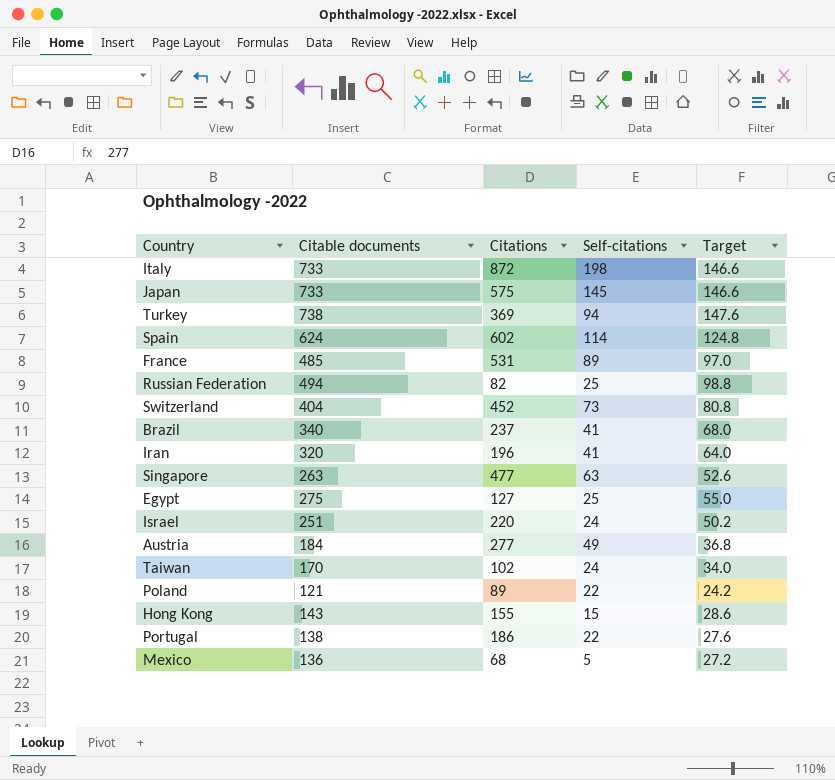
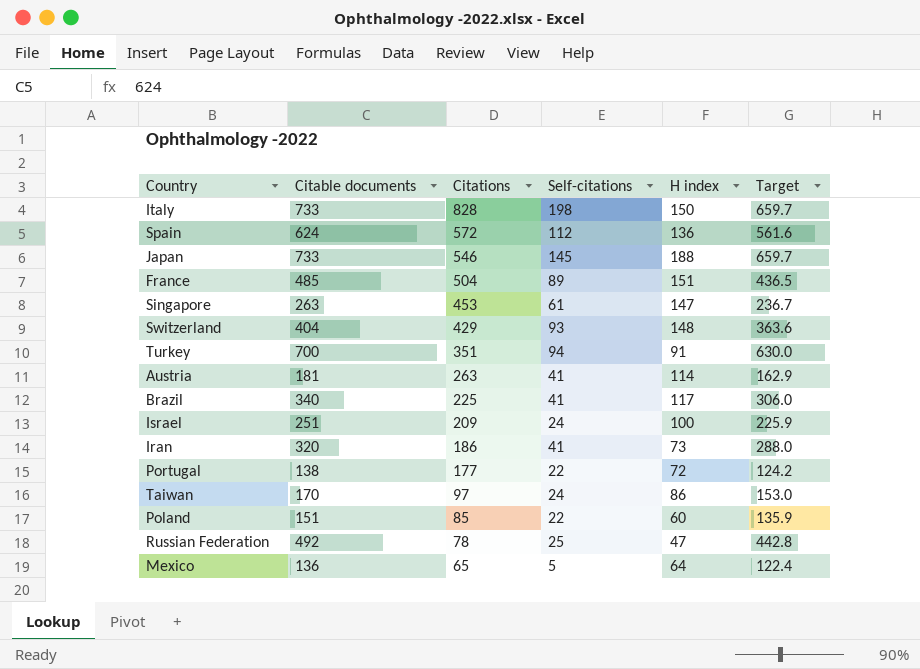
row order: none -> Citations descending
column H index | position: none -> 5
column Target | formula: [Citable documents] * 0.2 -> [Citable documents] * 0.9
row Egypt: 275 | 127 | 25 | 55.0 -> none
row Hong Kong: 143 | 155 | 15 | 28.6 -> none
Italy | Citations: 872 -> 828
Spain | Citations: 602 -> 572
Spain | Self-citations: 114 -> 112
Japan | Citations: 575 -> 546
France | Citations: 531 -> 504
Singapore | Citations: 477 -> 453
Singapore | Self-citations: 63 -> 61
Switzerland | Citations: 452 -> 429
Switzerland | Self-citations: 73 -> 93
Turkey | Citable documents: 738 -> 700
Turkey | Citations: 369 -> 351
Austria | Citable documents: 184 -> 181
Austria | Citations: 277 -> 263
Austria | Self-citations: 49 -> 41
Brazil | Citations: 237 -> 225
Israel | Citations: 220 -> 209
Iran | Citations: 196 -> 186
Portugal | Citations: 186 -> 177
Taiwan | Citations: 102 -> 97
Poland | Citable documents: 121 -> 151
Poland | Citations: 89 -> 85
Russian Federation | Citable documents: 494 -> 492
Russian Federation | Citations: 82 -> 78
Mexico | Citations: 68 -> 65

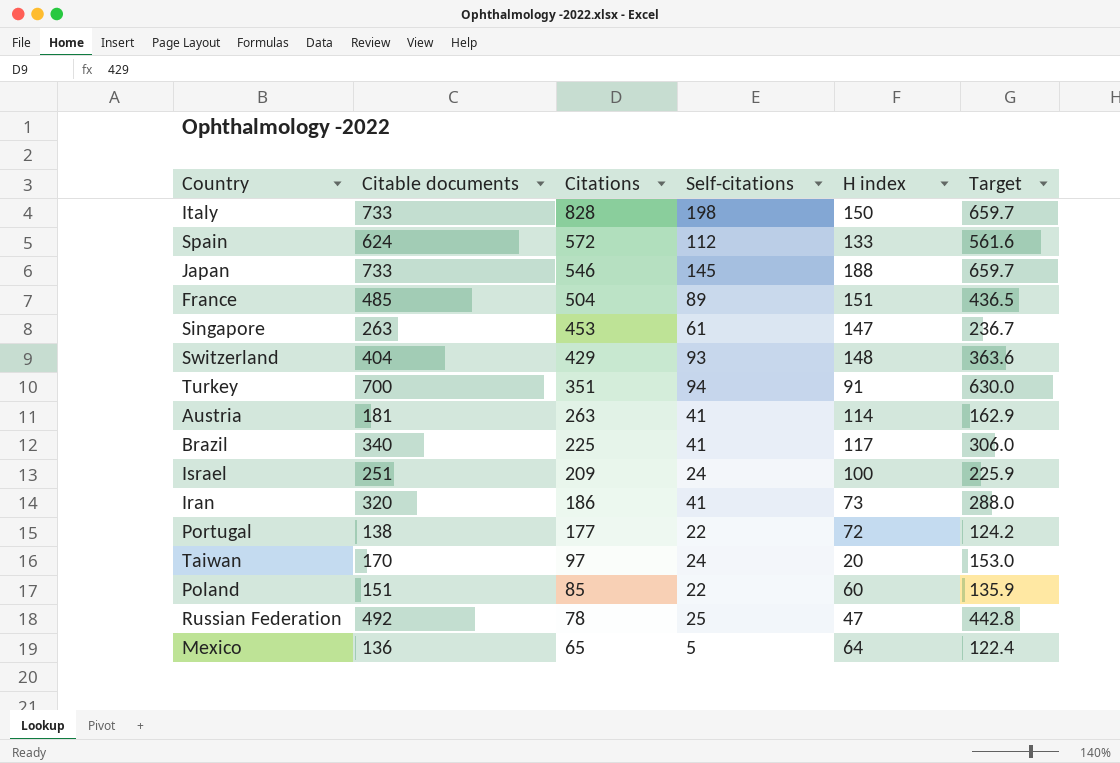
Spain | H index: 136 -> 133
Taiwan | H index: 86 -> 20

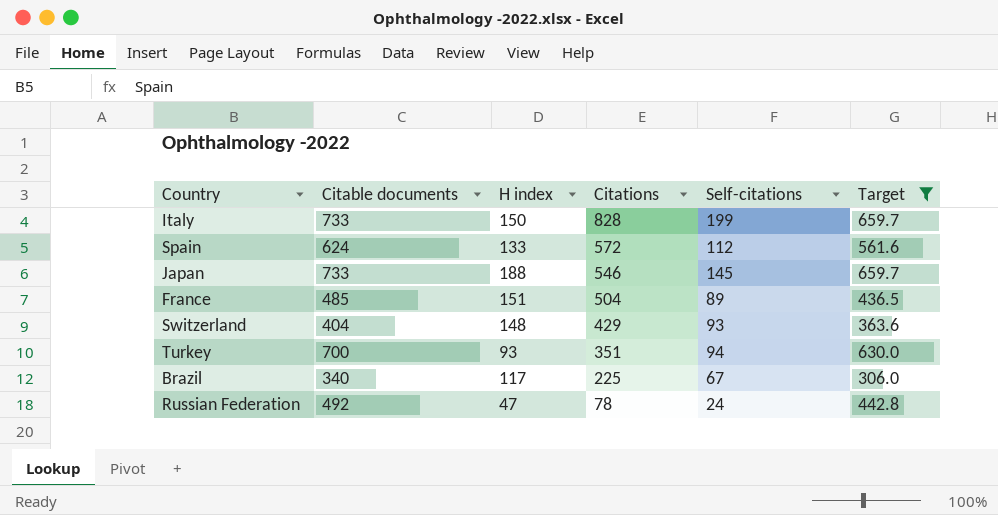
filter: none -> Target >= 306.0
column H index | position: 5 -> 3
Italy | Self-citations: 198 -> 199
Turkey | H index: 91 -> 93
Brazil | Self-citations: 41 -> 67
Russian Federation | Self-citations: 25 -> 24

